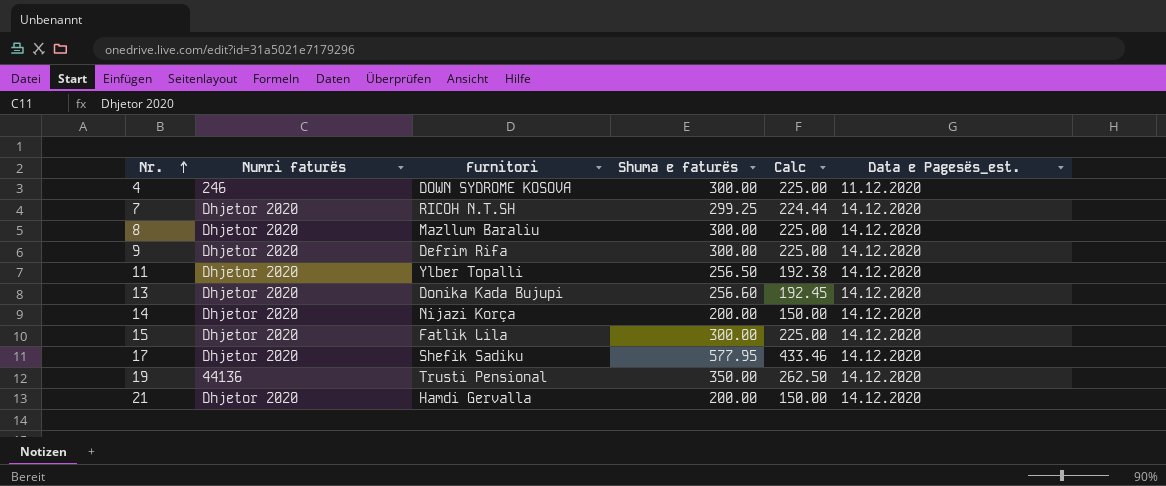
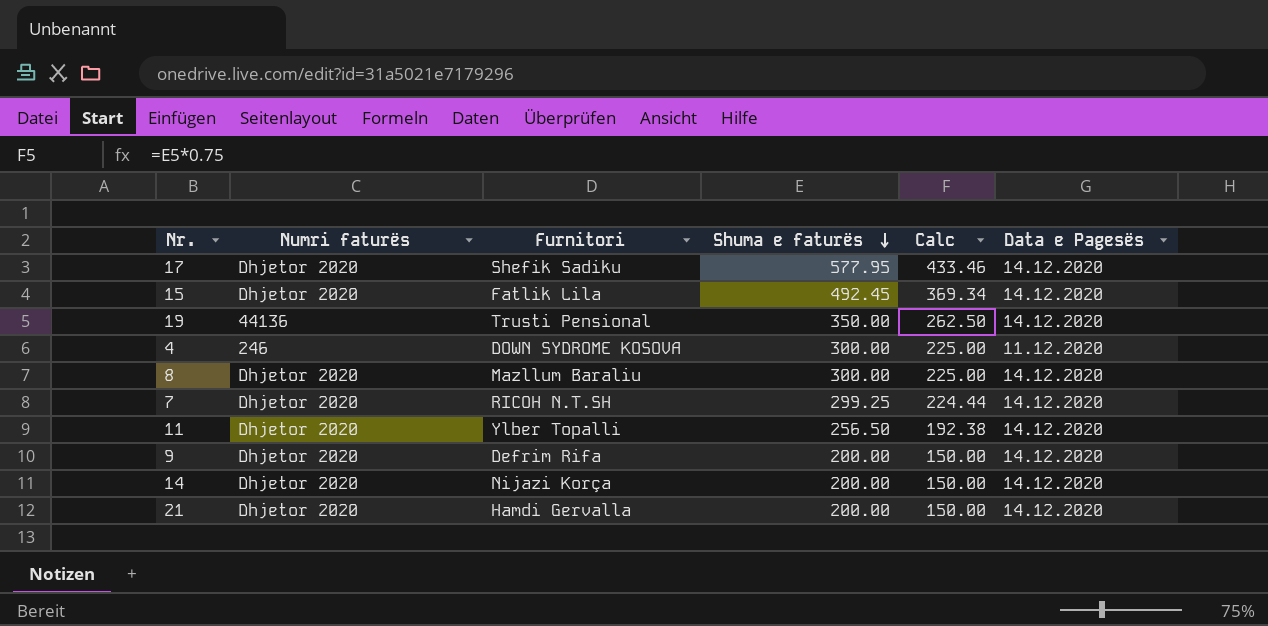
row order: Nr. ascending -> Shuma e faturës descending
column name: Data e Pagesës_est. -> Data e Pagesës
row 13: Dhjetor 2020 | Donika Kada Bujupi | 256.60 | 192.45 | 14.12.2020 -> none
15 | Shuma e faturës: 300.00 -> 492.45
15 | Calc: 225.00 -> 369.34
9 | Shuma e faturës: 300.00 -> 200.00
9 | Calc: 225.00 -> 150.00

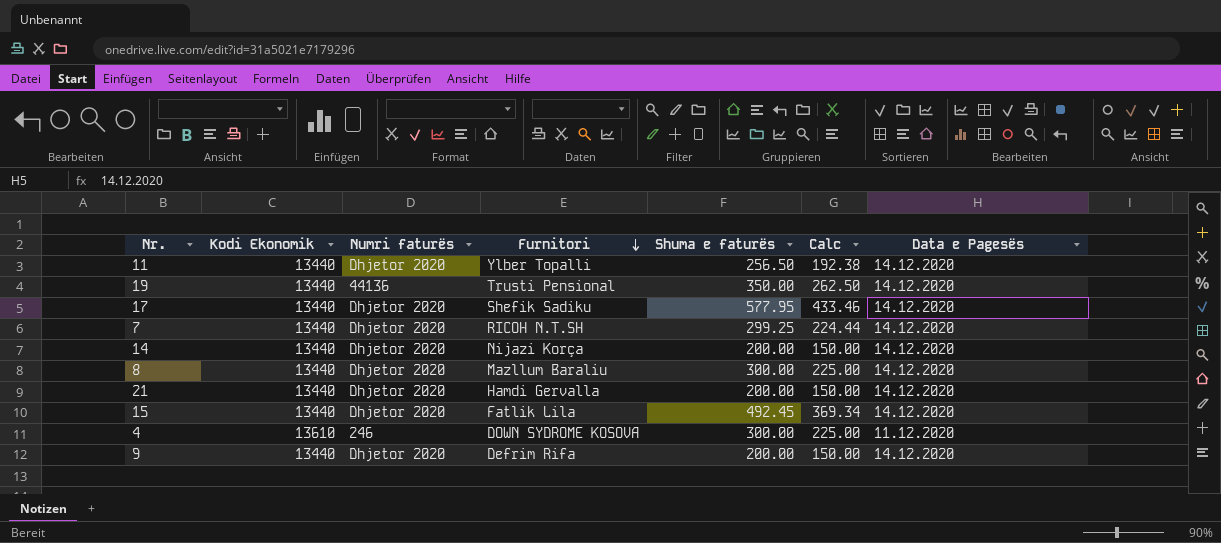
row order: Shuma e faturës descending -> Furnitori descending
column Kodi Ekonomik | position: none -> 2

